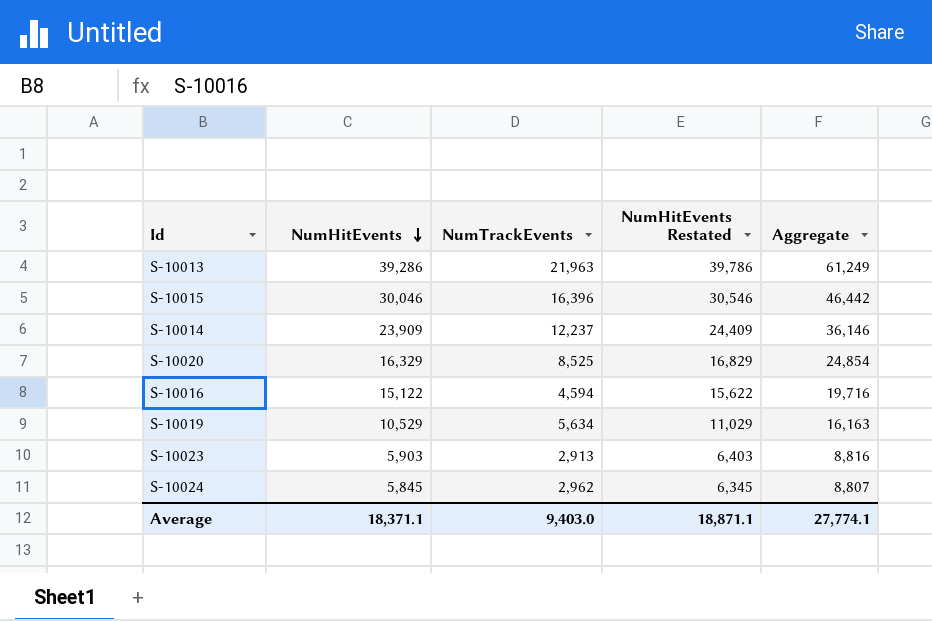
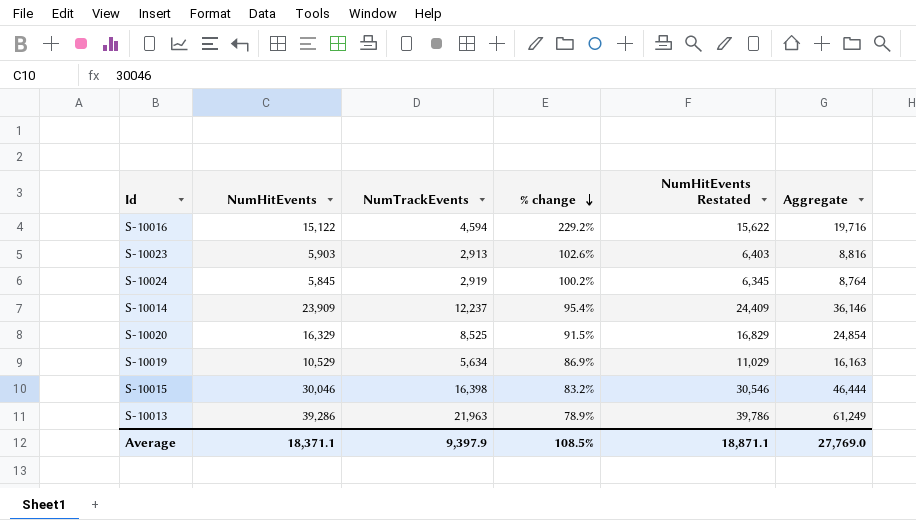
row order: NumHitEvents descending -> % change descending
column % change | formula: none -> ([NumHitEvents] - [NumTrackEvents]) / [NumTrackEvents]
S-10024 | NumTrackEvents: 2,962 -> 2,919
S-10024 | Aggregate: 8,807 -> 8,764
S-10015 | NumTrackEvents: 16,396 -> 16,398
S-10015 | Aggregate: 46,442 -> 46,444
Average | NumTrackEvents: 9,403.0 -> 9,397.9
Average | Aggregate: 27,774.1 -> 27,769.0

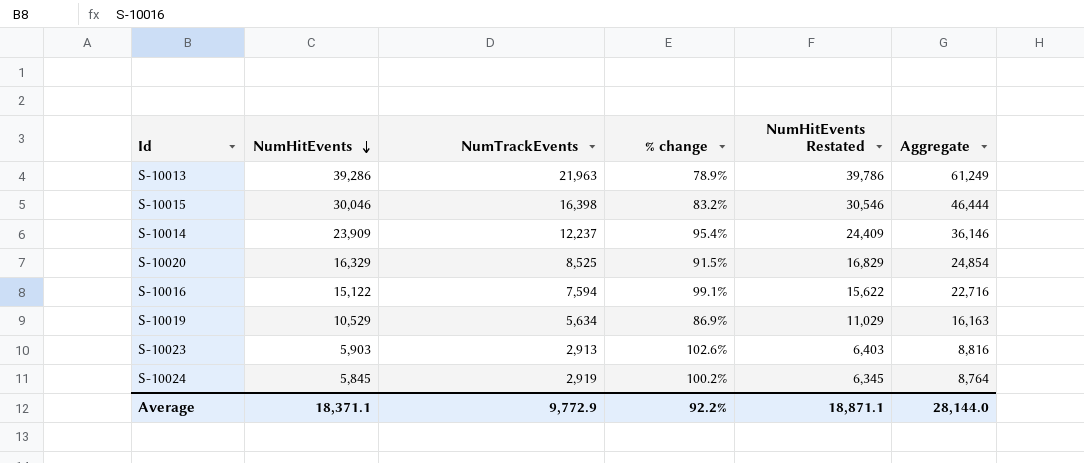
row order: % change descending -> NumHitEvents descending
S-10016 | NumTrackEvents: 4,594 -> 7,594
S-10016 | % change: 229.2% -> 99.1%
S-10016 | Aggregate: 19,716 -> 22,716
Average | NumTrackEvents: 9,397.9 -> 9,772.9
Average | % change: 108.5% -> 92.2%
Average | Aggregate: 27,769.0 -> 28,144.0

